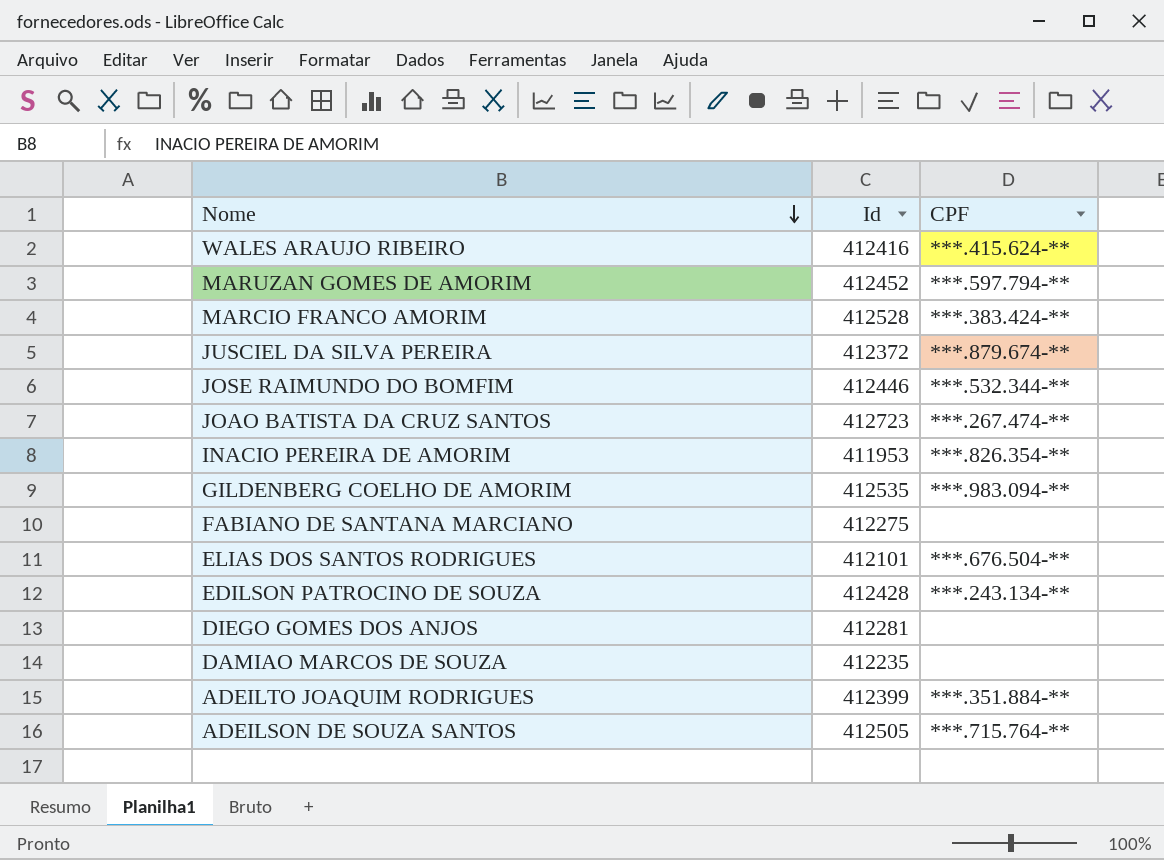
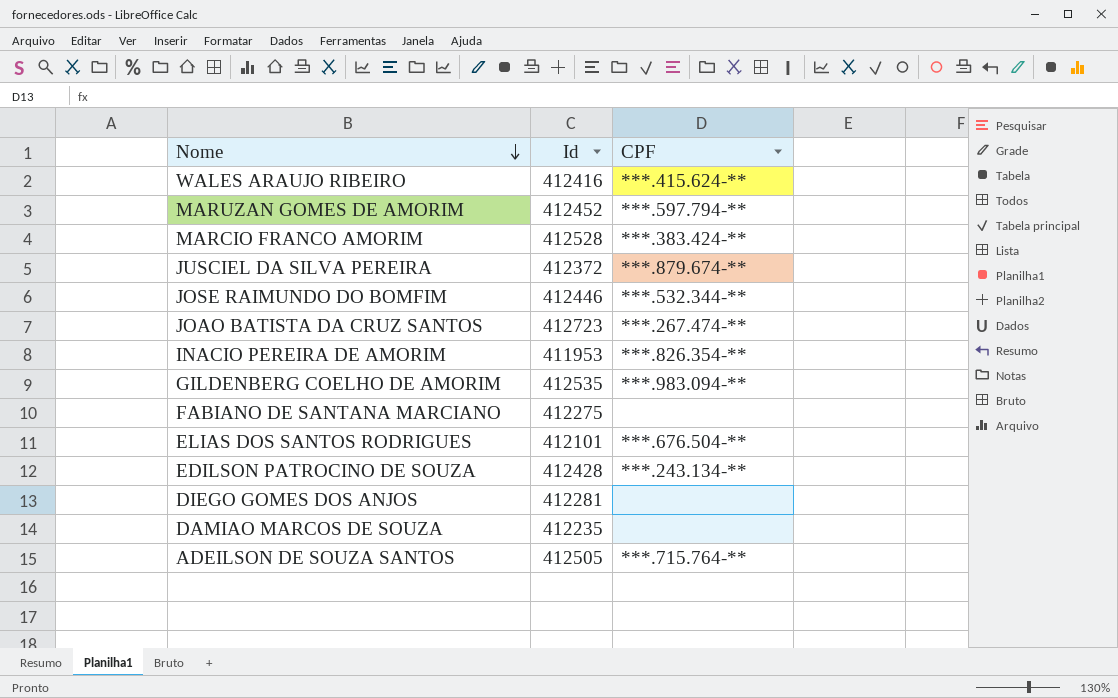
row ADEILTO JOAQUIM RODRIGUES: 412399 | ***.351.884-** -> none

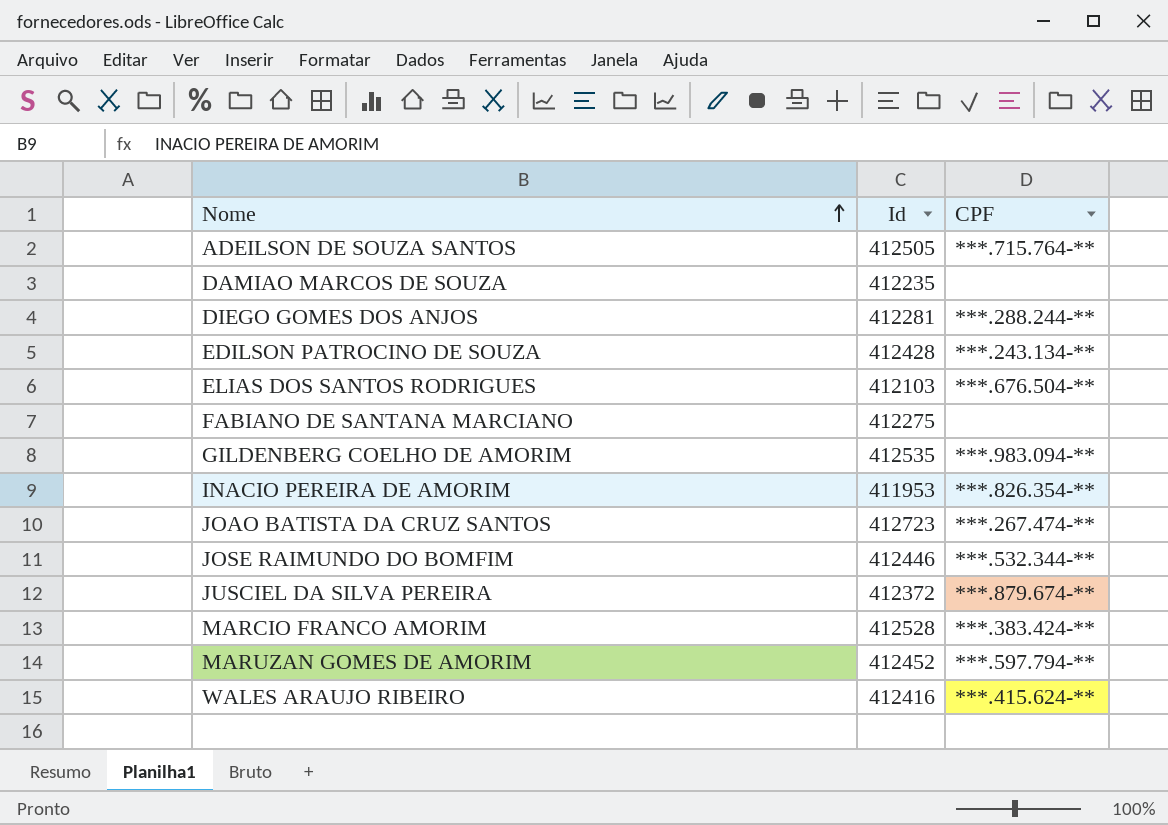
row order: Nome descending -> Nome ascending
DIEGO GOMES DOS ANJOS | CPF: none -> ***.288.244-**
ELIAS DOS SANTOS RODRIGUES | Id: 412101 -> 412103

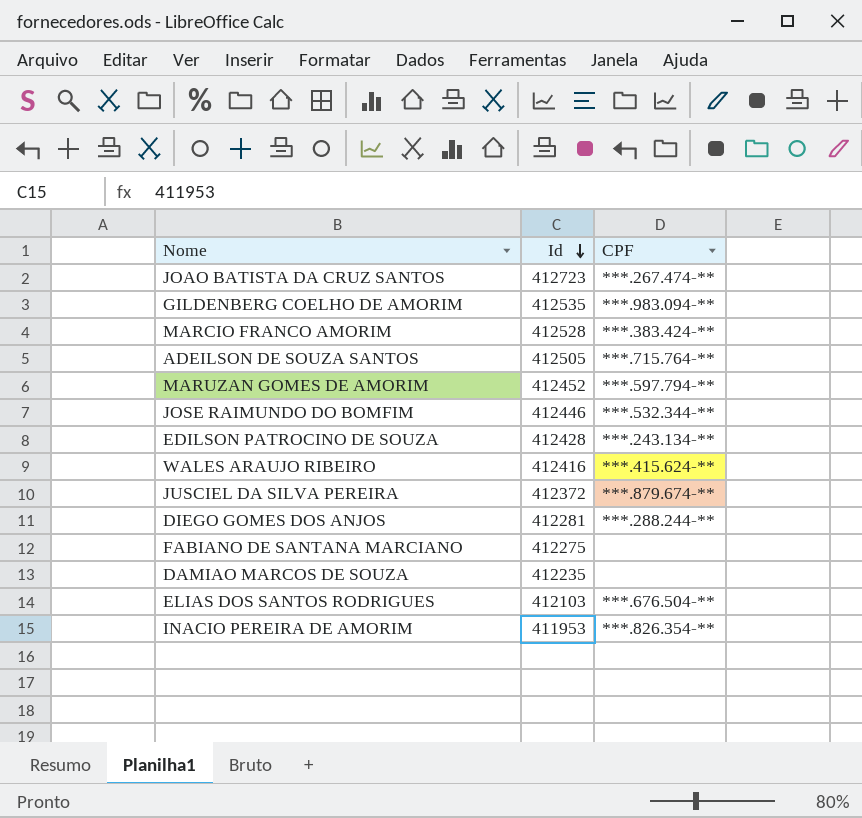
row order: Nome ascending -> Id descending

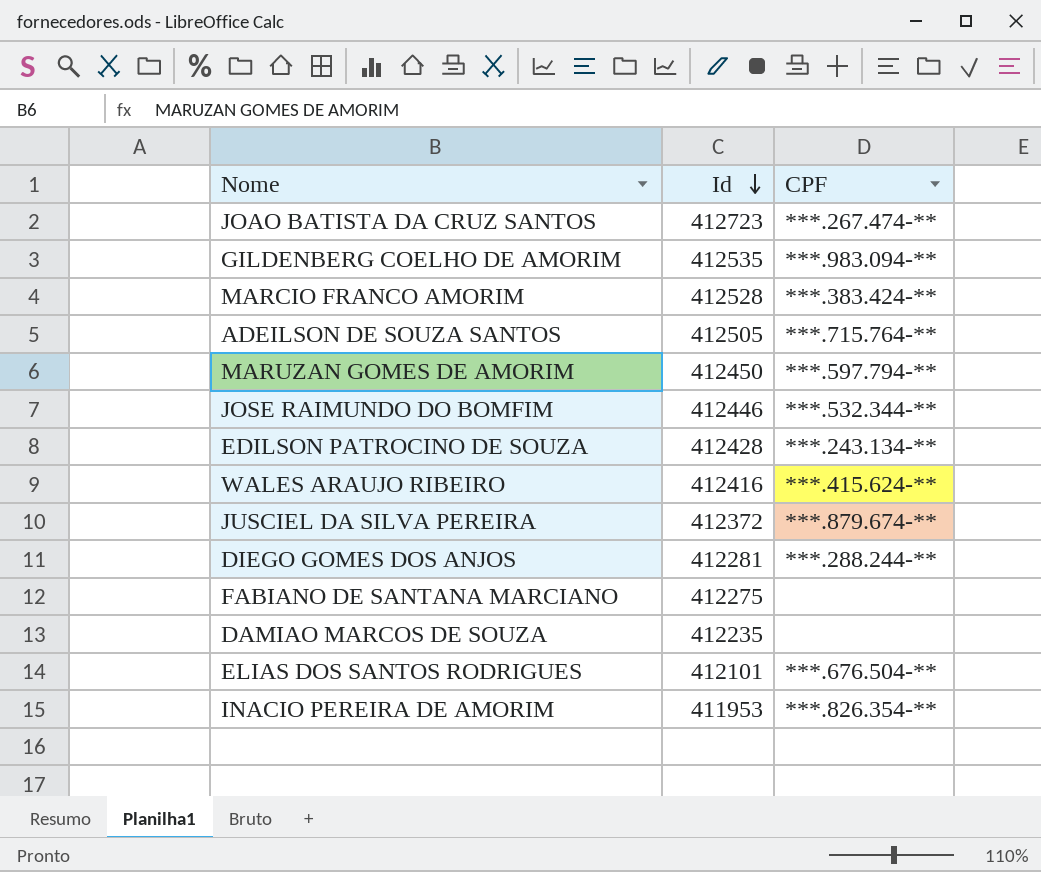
MARUZAN GOMES DE AMORIM | Id: 412452 -> 412450
ELIAS DOS SANTOS RODRIGUES | Id: 412103 -> 412101

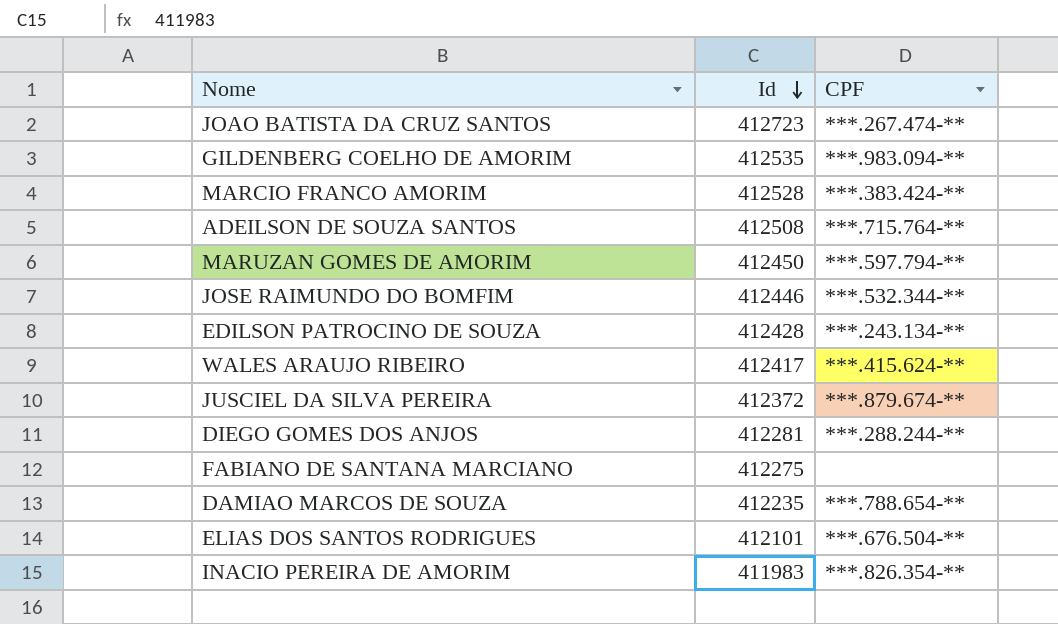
ADEILSON DE SOUZA SANTOS | Id: 412505 -> 412508
WALES ARAUJO RIBEIRO | Id: 412416 -> 412417
DAMIAO MARCOS DE SOUZA | CPF: none -> ***.788.654-**
INACIO PEREIRA DE AMORIM | Id: 411953 -> 411983

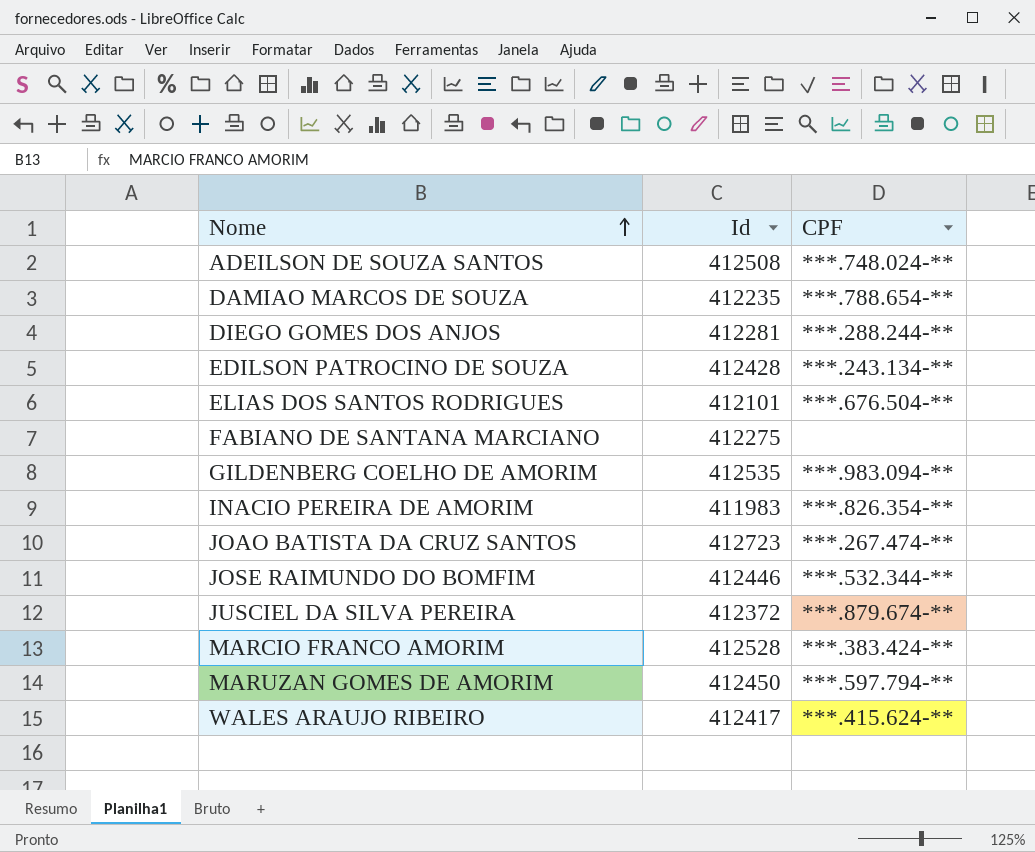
row order: Id descending -> Nome ascending
ADEILSON DE SOUZA SANTOS | CPF: ***.715.764-** -> ***.748.024-**

